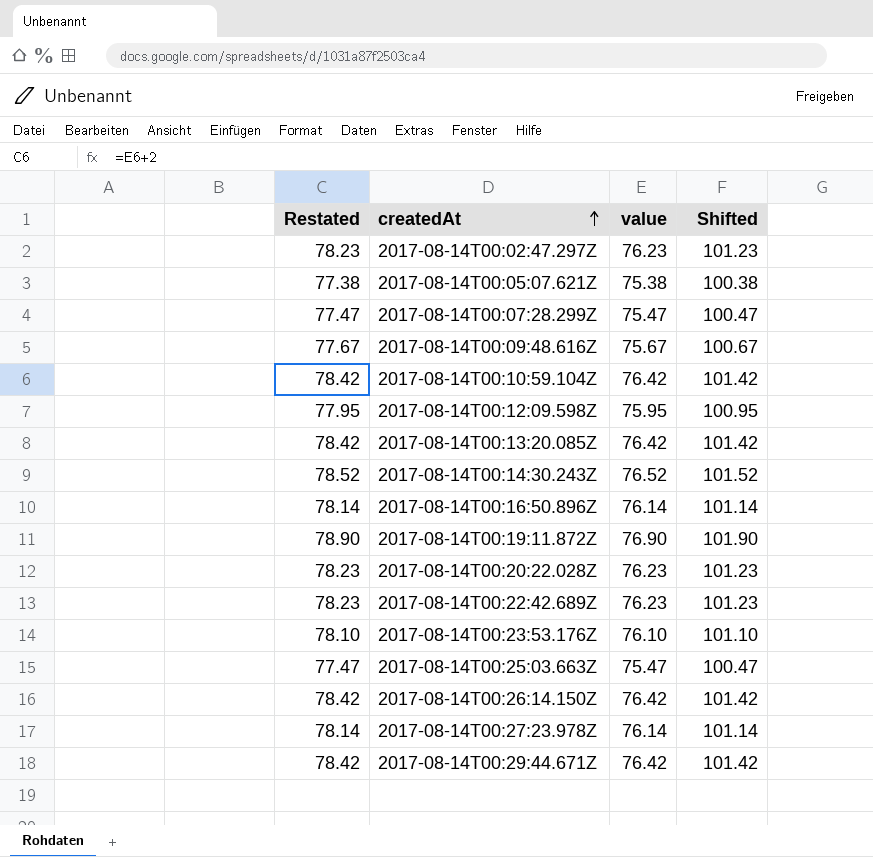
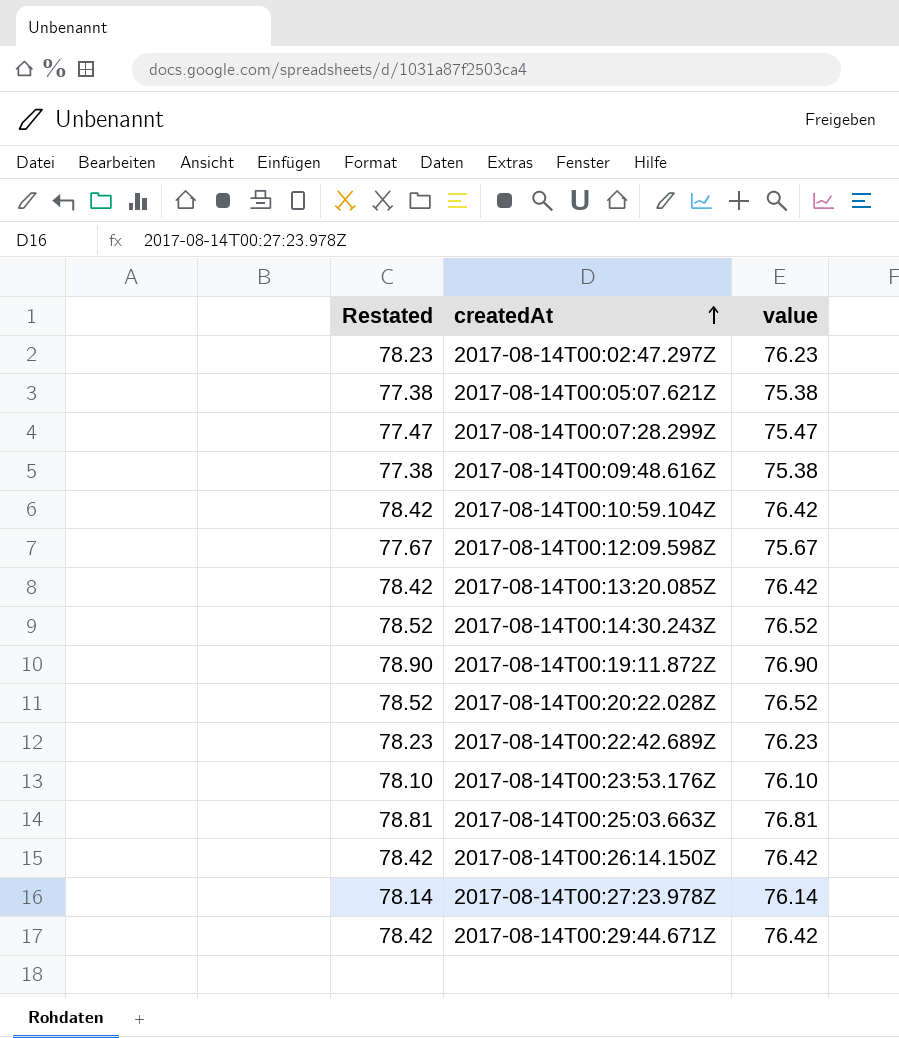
column Shifted | formula: [value] + 25 -> none
row 2017-08-14T00:16:50.896Z: 78.14 | 76.14 | 101.14 -> none
2017-08-14T00:09:48.616Z | Restated: 77.67 -> 77.38
2017-08-14T00:09:48.616Z | value: 75.67 -> 75.38
2017-08-14T00:12:09.598Z | Restated: 77.95 -> 77.67
2017-08-14T00:12:09.598Z | value: 75.95 -> 75.67
2017-08-14T00:20:22.028Z | Restated: 78.23 -> 78.52
2017-08-14T00:20:22.028Z | value: 76.23 -> 76.52
2017-08-14T00:25:03.663Z | Restated: 77.47 -> 78.81
2017-08-14T00:25:03.663Z | value: 75.47 -> 76.81

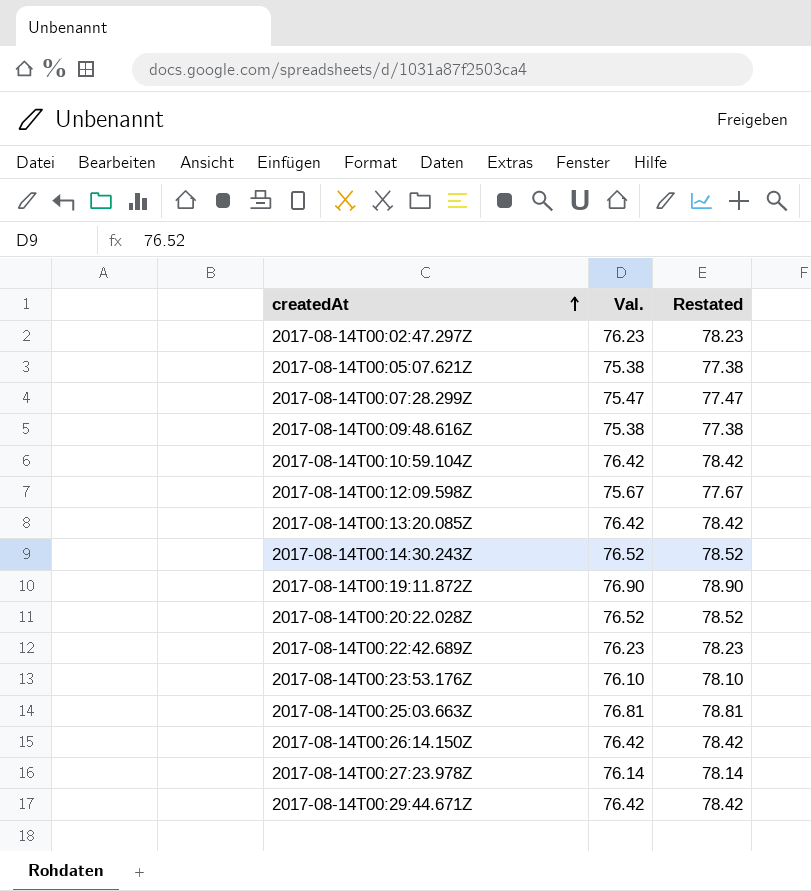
column name: value -> Val.
column Restated | position: 1 -> 3

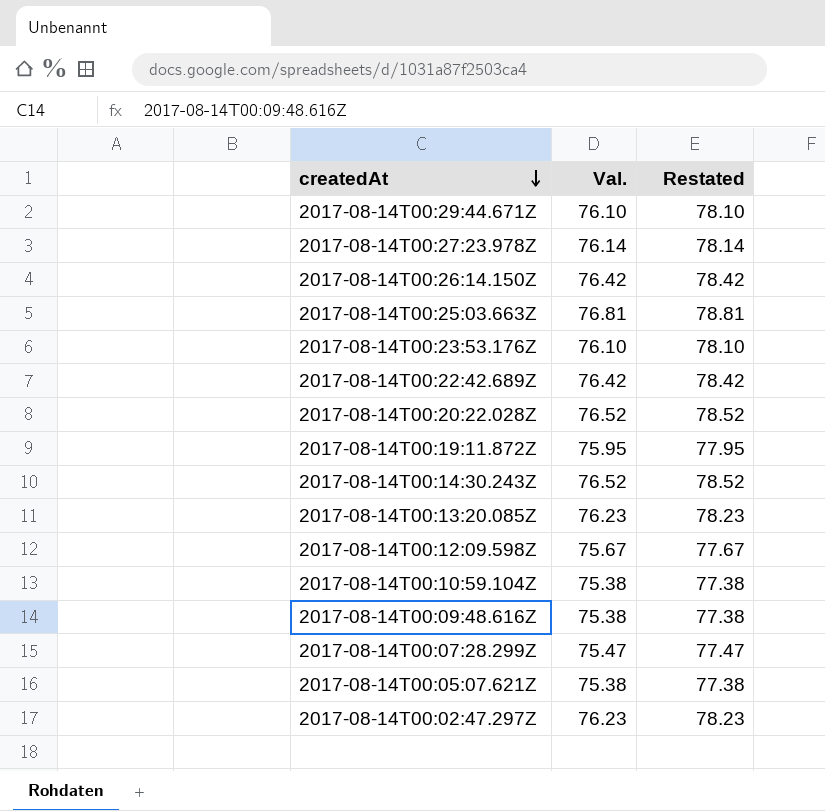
row order: createdAt ascending -> createdAt descending
2017-08-14T00:29:44.671Z | Val.: 76.42 -> 76.10
2017-08-14T00:29:44.671Z | Restated: 78.42 -> 78.10
2017-08-14T00:22:42.689Z | Val.: 76.23 -> 76.42
2017-08-14T00:22:42.689Z | Restated: 78.23 -> 78.42
2017-08-14T00:19:11.872Z | Val.: 76.90 -> 75.95
2017-08-14T00:19:11.872Z | Restated: 78.90 -> 77.95
2017-08-14T00:13:20.085Z | Val.: 76.42 -> 76.23
2017-08-14T00:13:20.085Z | Restated: 78.42 -> 78.23
2017-08-14T00:10:59.104Z | Val.: 76.42 -> 75.38
2017-08-14T00:10:59.104Z | Restated: 78.42 -> 77.38

